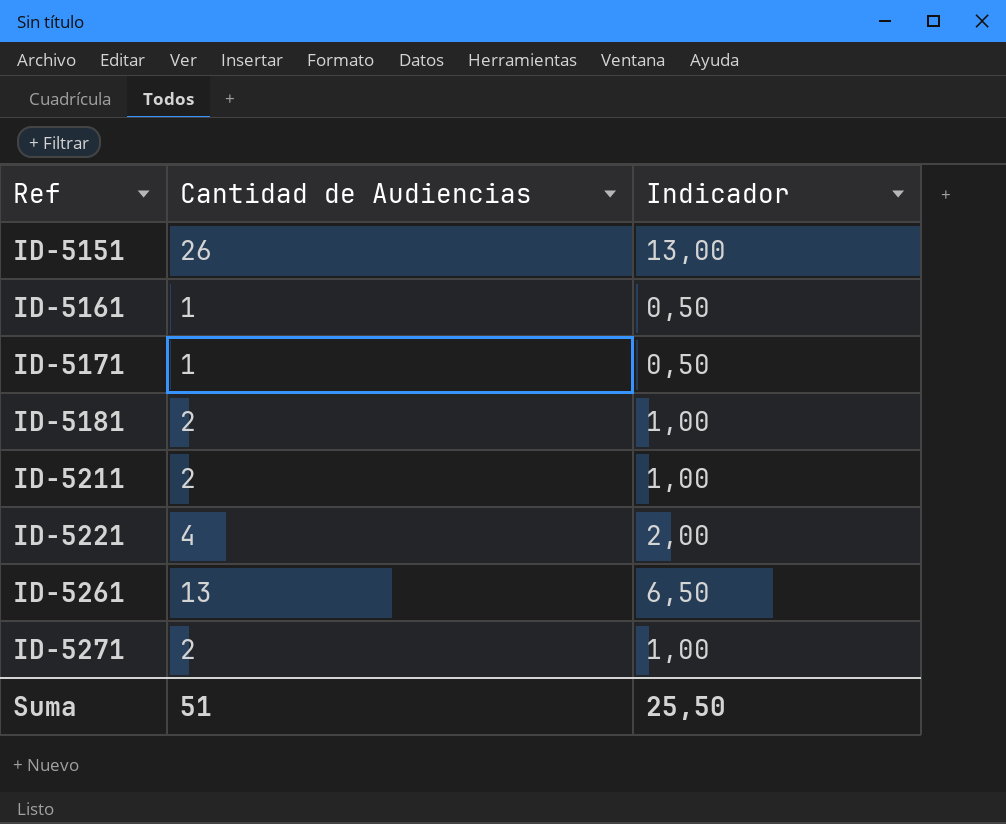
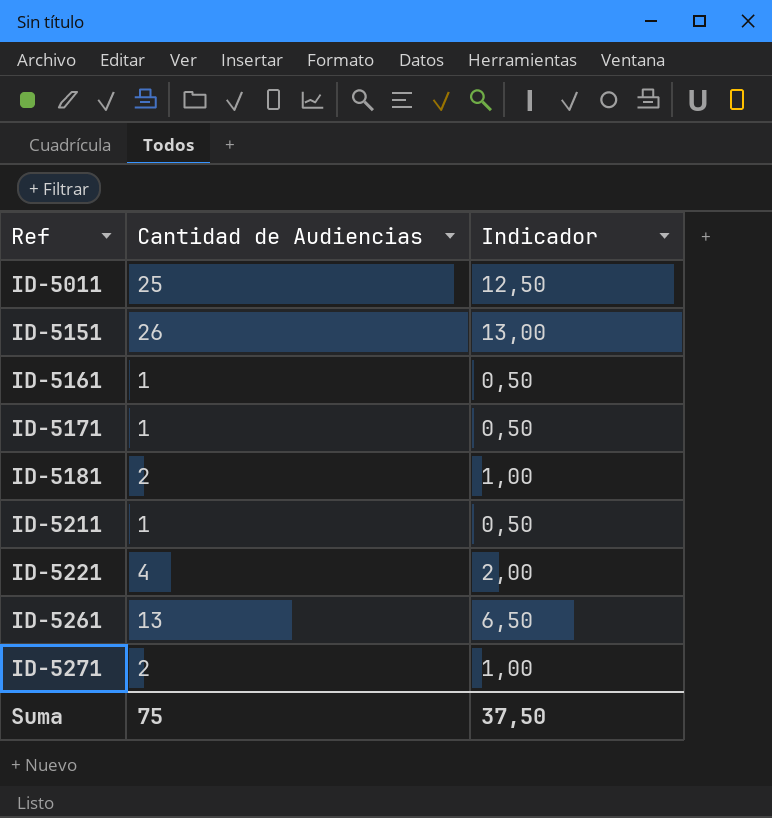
row ID-5011: none -> 25 | 12,50
ID-5211 | Cantidad de Audiencias: 2 -> 1
ID-5211 | Indicador: 1,00 -> 0,50
Suma | Cantidad de Audiencias: 51 -> 75
Suma | Indicador: 25,50 -> 37,50

